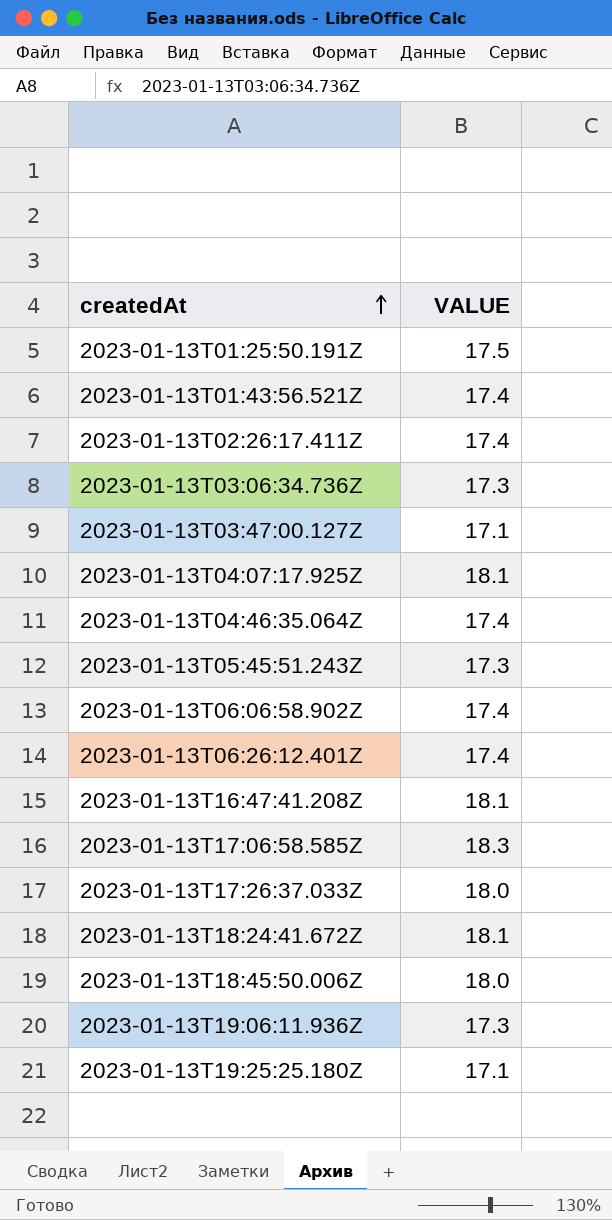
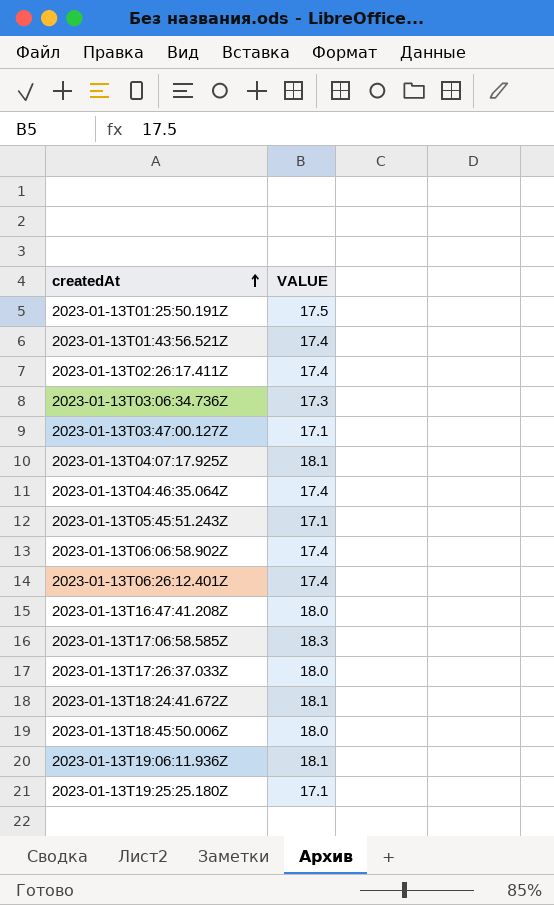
2023-01-13T05:45:51.243Z | VALUE: 17.3 -> 17.1
2023-01-13T16:47:41.208Z | VALUE: 18.1 -> 18.0
2023-01-13T19:06:11.936Z | VALUE: 17.3 -> 18.1

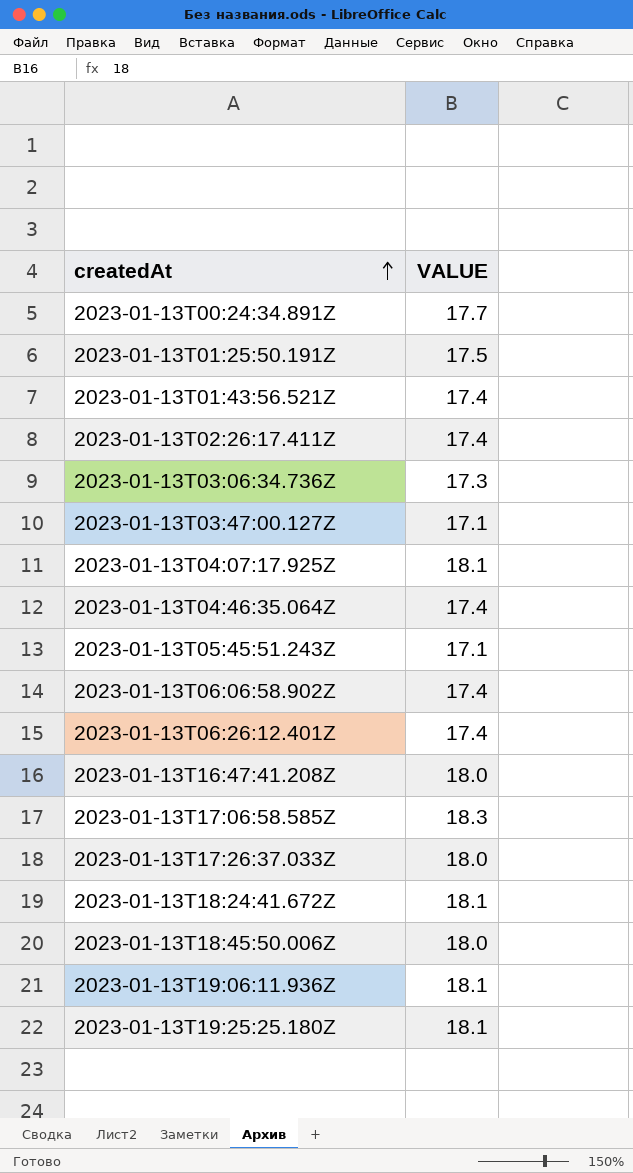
row 2023-01-13T00:24:34.891Z: none -> 17.7
2023-01-13T19:25:25.180Z | VALUE: 17.1 -> 18.1

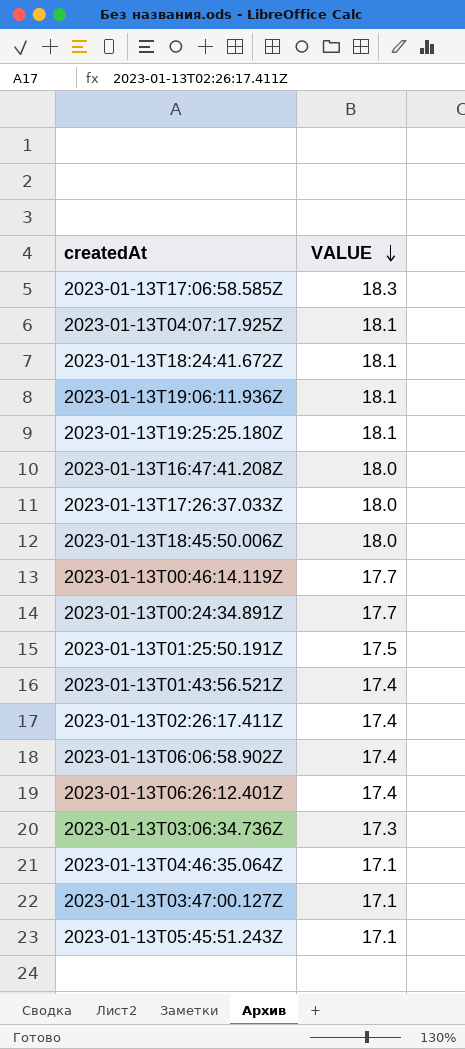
row order: createdAt ascending -> VALUE descending
row 2023-01-13T00:46:14.119Z: none -> 17.7
2023-01-13T04:46:35.064Z | VALUE: 17.4 -> 17.1

